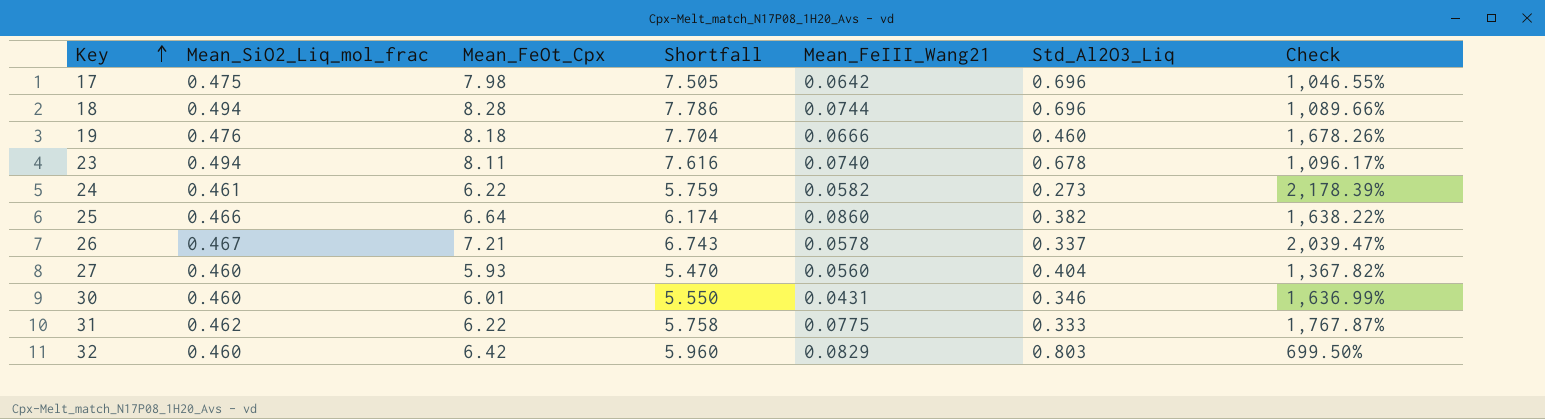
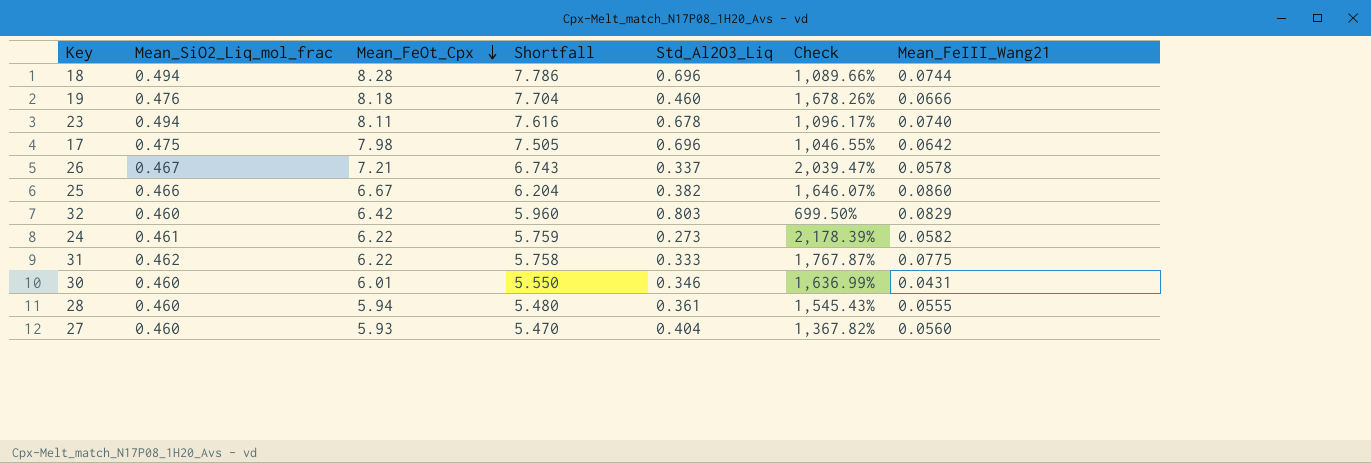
row order: Key ascending -> Mean_FeOt_Cpx descending
column Mean_FeIII_Wang21 | position: 5 -> 7
25 | Mean_FeOt_Cpx: 6.64 -> 6.67
25 | Shortfall: 6.174 -> 6.204
25 | Check: 1,638.22% -> 1,646.07%
row 28: none -> 0.460 | 5.94 | 5.480 | 0.361 | 1,545.43% | 0.0555

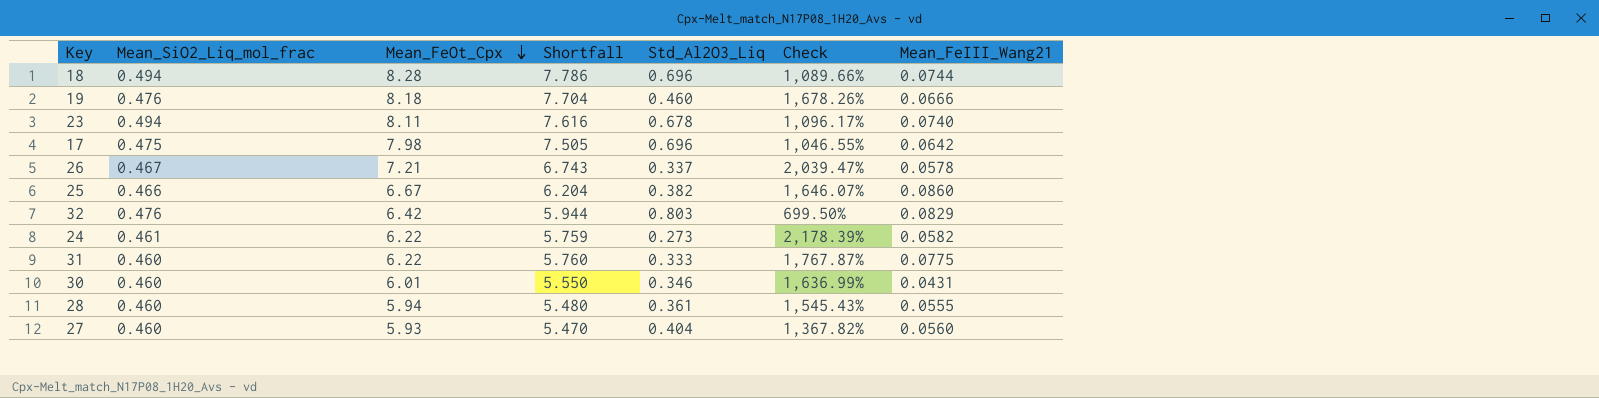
32 | Mean_SiO2_Liq_mol_frac: 0.460 -> 0.476
32 | Shortfall: 5.960 -> 5.944
31 | Mean_SiO2_Liq_mol_frac: 0.462 -> 0.460
31 | Shortfall: 5.758 -> 5.760

